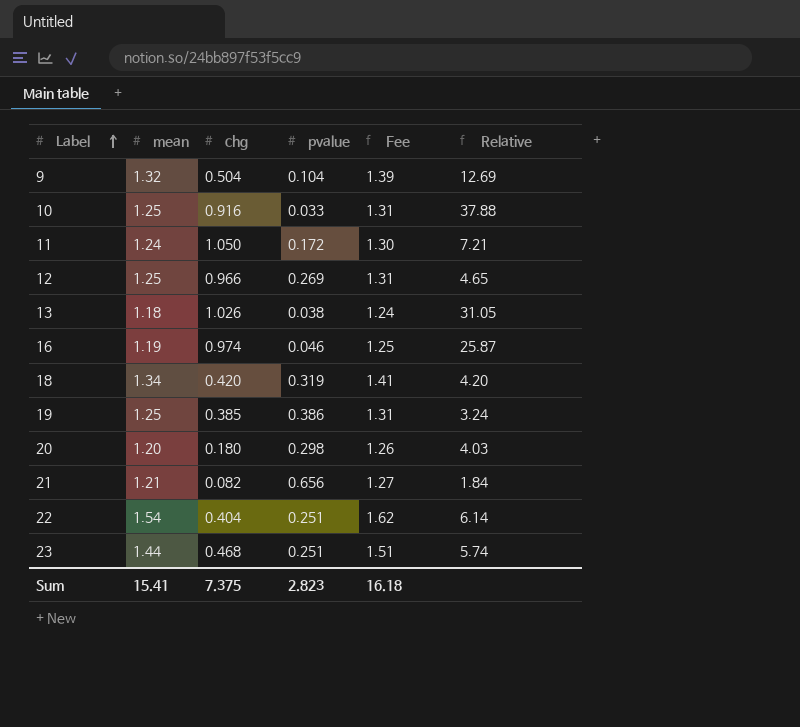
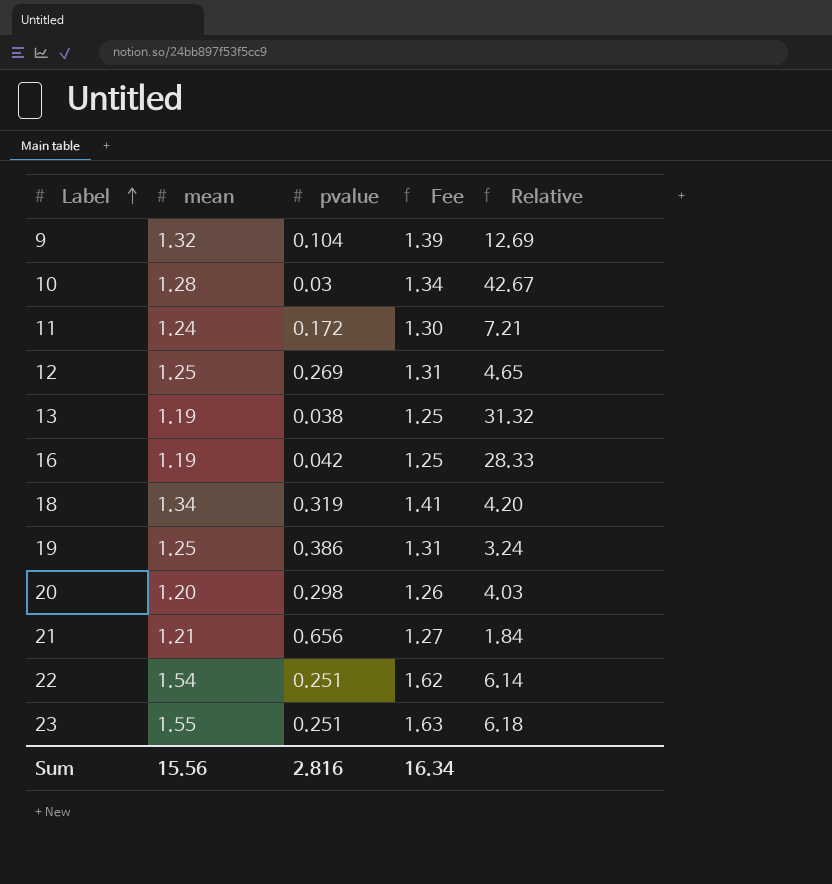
column chg | position: 3 -> none
10 | mean: 1.25 -> 1.28
10 | pvalue: 0.033 -> 0.03
10 | Fee: 1.31 -> 1.34
10 | Relative: 37.88 -> 42.67
13 | mean: 1.18 -> 1.19
13 | Fee: 1.24 -> 1.25
13 | Relative: 31.05 -> 31.32
16 | pvalue: 0.046 -> 0.042
16 | Relative: 25.87 -> 28.33
23 | mean: 1.44 -> 1.55
23 | Fee: 1.51 -> 1.63
23 | Relative: 5.74 -> 6.18
Sum | mean: 15.41 -> 15.56
Sum | pvalue: 2.823 -> 2.816
Sum | Fee: 16.18 -> 16.34

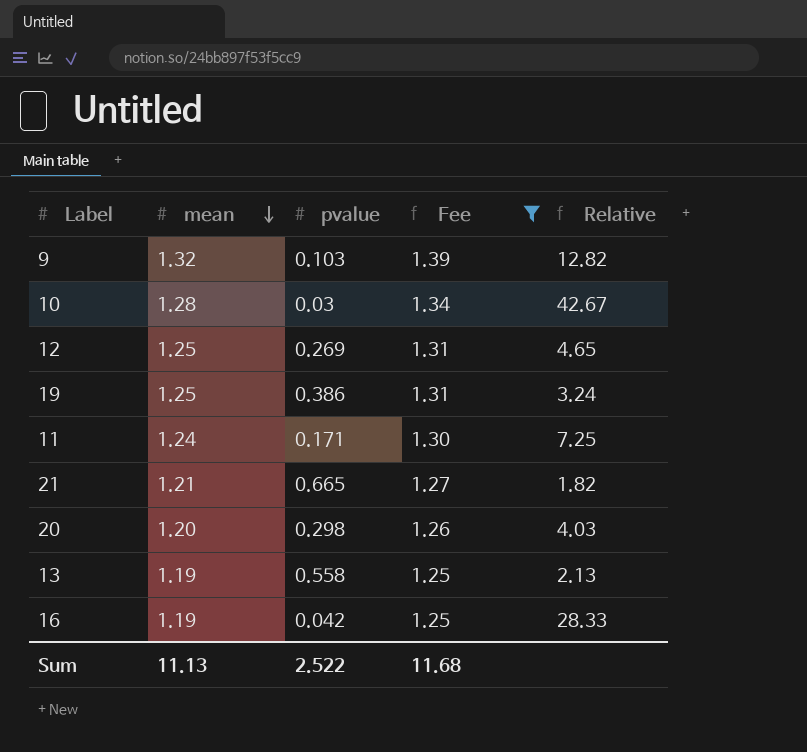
filter: none -> Fee <= 1.39
row order: Label ascending -> mean descending
9 | pvalue: 0.104 -> 0.103
9 | Relative: 12.69 -> 12.82
11 | pvalue: 0.172 -> 0.171
11 | Relative: 7.21 -> 7.25
21 | pvalue: 0.656 -> 0.665
21 | Relative: 1.84 -> 1.82
13 | pvalue: 0.038 -> 0.558
13 | Relative: 31.32 -> 2.13
Sum | mean: 15.56 -> 11.13
Sum | pvalue: 2.816 -> 2.522
Sum | Fee: 16.34 -> 11.68

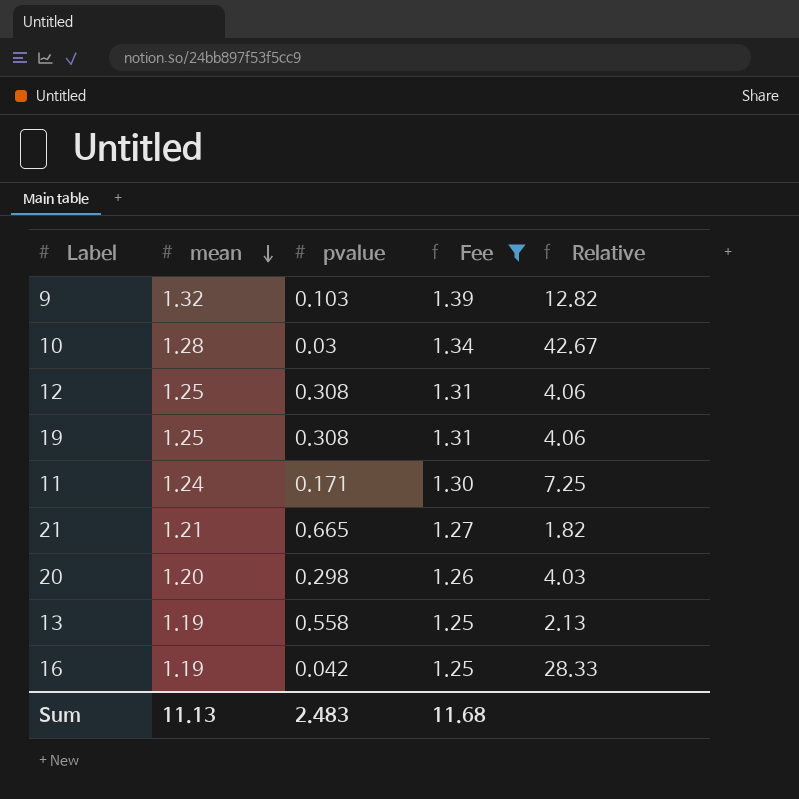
12 | pvalue: 0.269 -> 0.308
12 | Relative: 4.65 -> 4.06
19 | pvalue: 0.386 -> 0.308
19 | Relative: 3.24 -> 4.06
Sum | pvalue: 2.522 -> 2.483

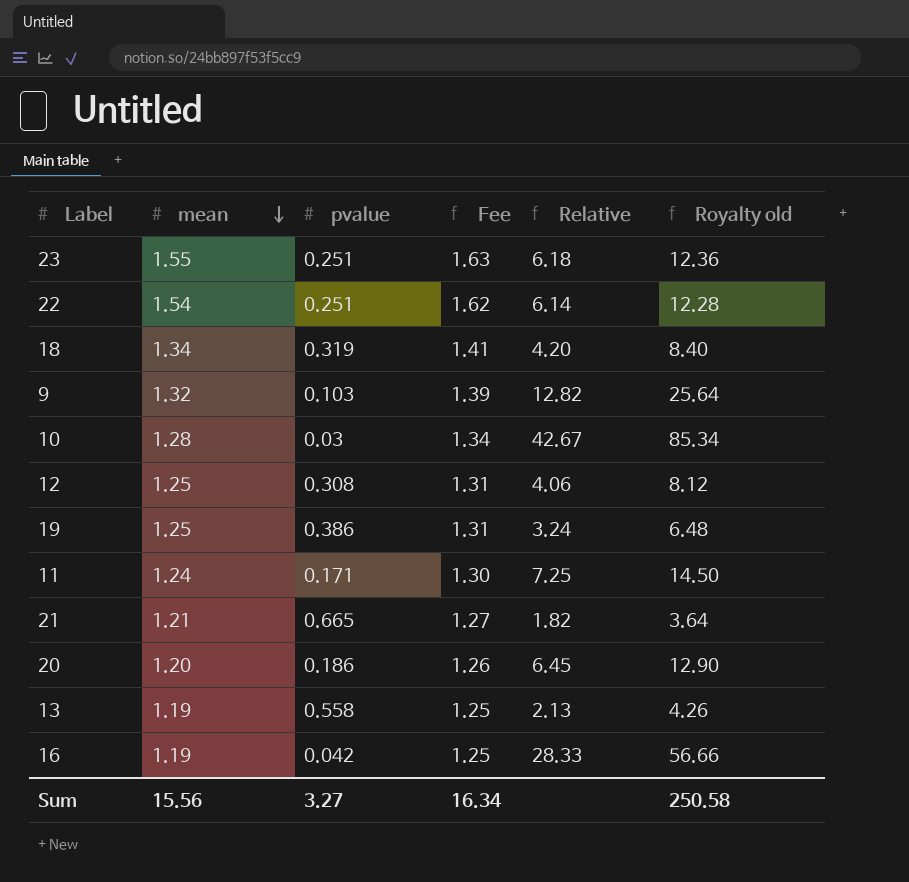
filter: Fee <= 1.39 -> none
column Royalty old | formula: none -> [Relative] * 2
19 | pvalue: 0.308 -> 0.386
19 | Relative: 4.06 -> 3.24
20 | pvalue: 0.298 -> 0.186
20 | Relative: 4.03 -> 6.45
Sum | mean: 11.13 -> 15.56
Sum | pvalue: 2.483 -> 3.27
Sum | Fee: 11.68 -> 16.34

